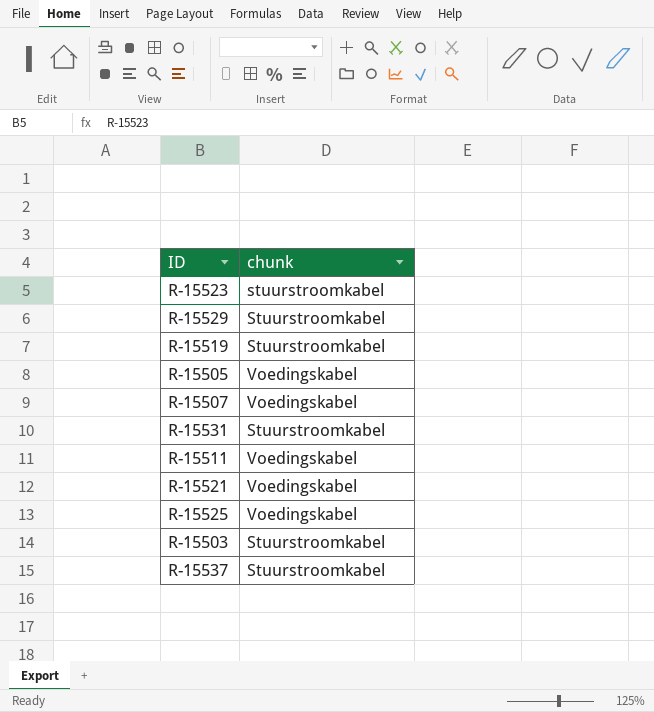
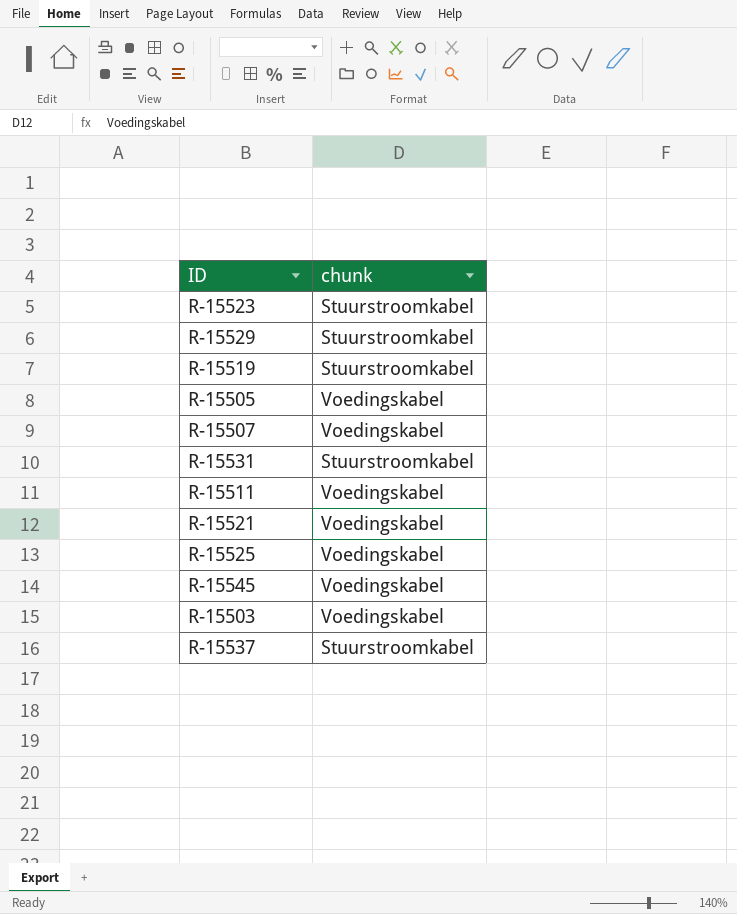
R-15523 | chunk: stuurstroomkabel -> Stuurstroomkabel
row R-15545: none -> Voedingskabel
R-15503 | chunk: Stuurstroomkabel -> Voedingskabel

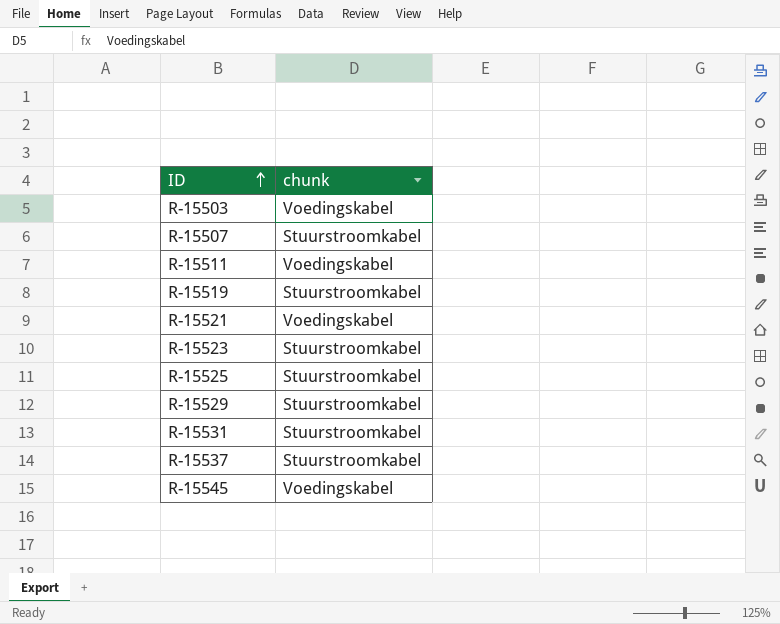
row order: none -> ID ascending
row R-15505: Voedingskabel -> none
R-15507 | chunk: Voedingskabel -> Stuurstroomkabel
R-15525 | chunk: Voedingskabel -> Stuurstroomkabel

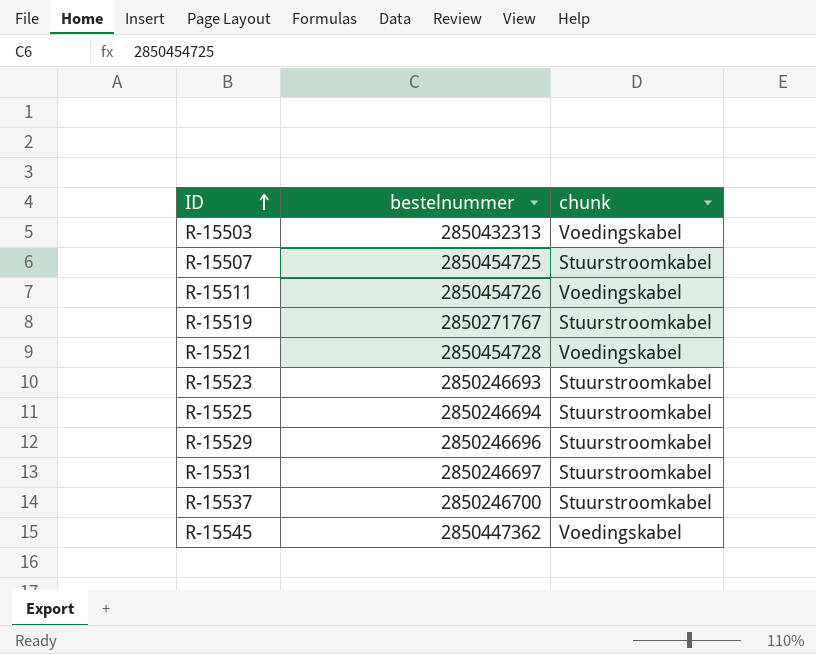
column bestelnummer | position: none -> 2

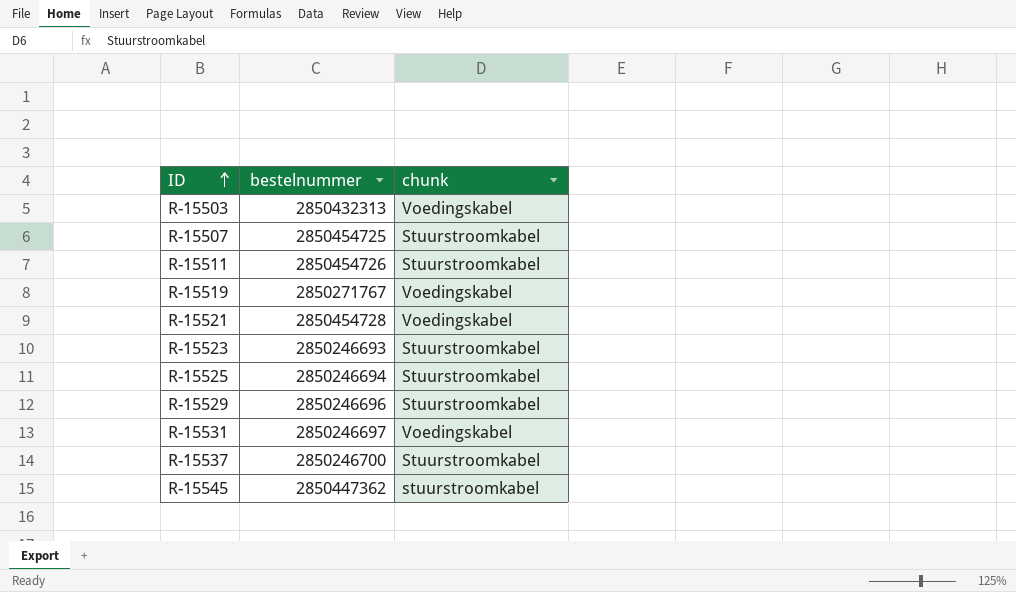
R-15511 | chunk: Voedingskabel -> Stuurstroomkabel
R-15519 | chunk: Stuurstroomkabel -> Voedingskabel
R-15531 | chunk: Stuurstroomkabel -> Voedingskabel
R-15545 | chunk: Voedingskabel -> stuurstroomkabel

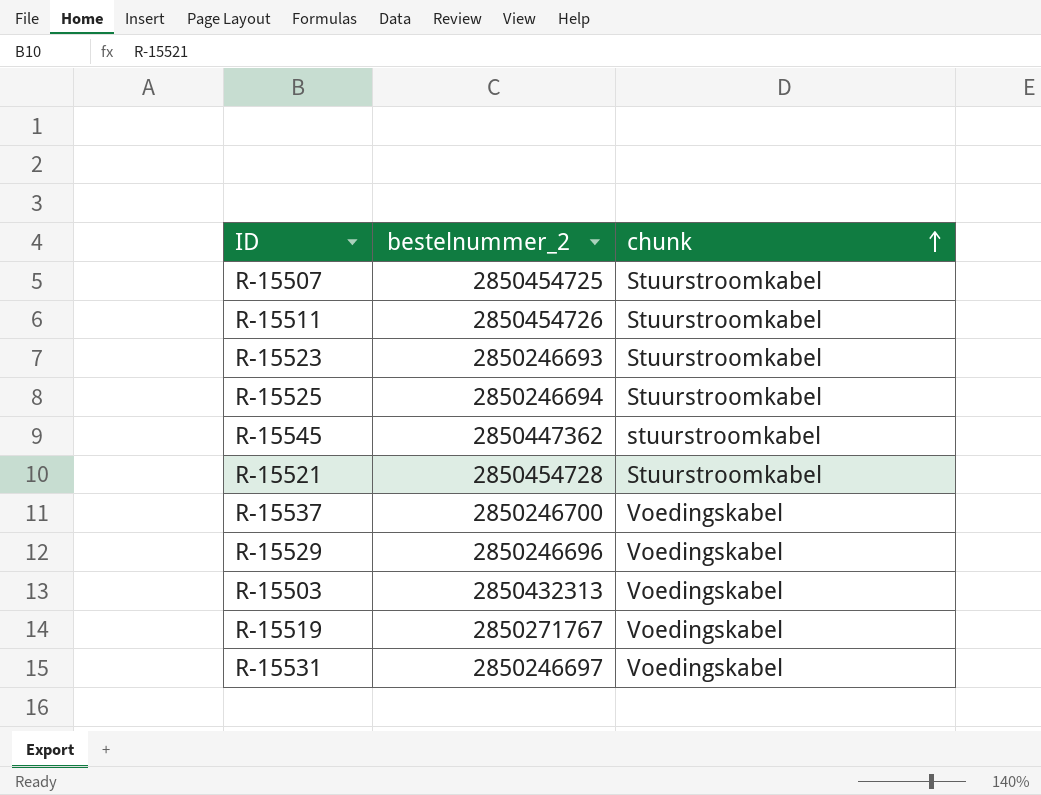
row order: ID ascending -> chunk ascending
column name: bestelnummer -> bestelnummer_2
R-15521 | chunk: Voedingskabel -> Stuurstroomkabel
R-15537 | chunk: Stuurstroomkabel -> Voedingskabel
R-15529 | chunk: Stuurstroomkabel -> Voedingskabel

